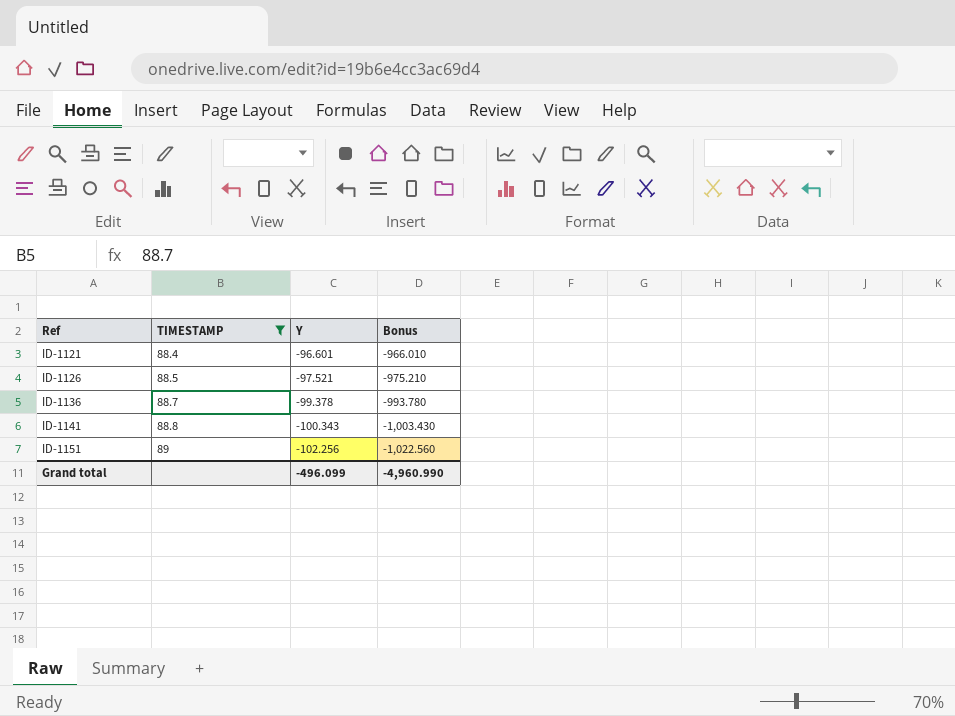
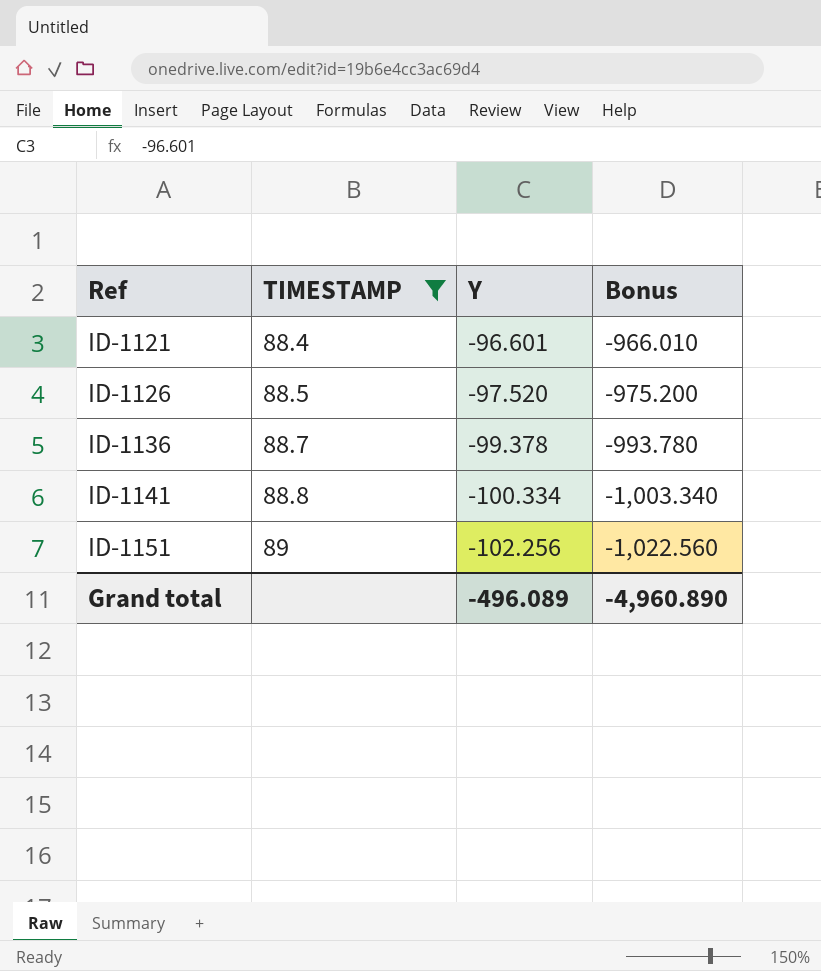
ID-1126 | Y: -97.521 -> -97.520
ID-1126 | Bonus: -975.210 -> -975.200
ID-1141 | Y: -100.343 -> -100.334
ID-1141 | Bonus: -1,003.430 -> -1,003.340
Grand total | Y: -496.099 -> -496.089
Grand total | Bonus: -4,960.990 -> -4,960.890

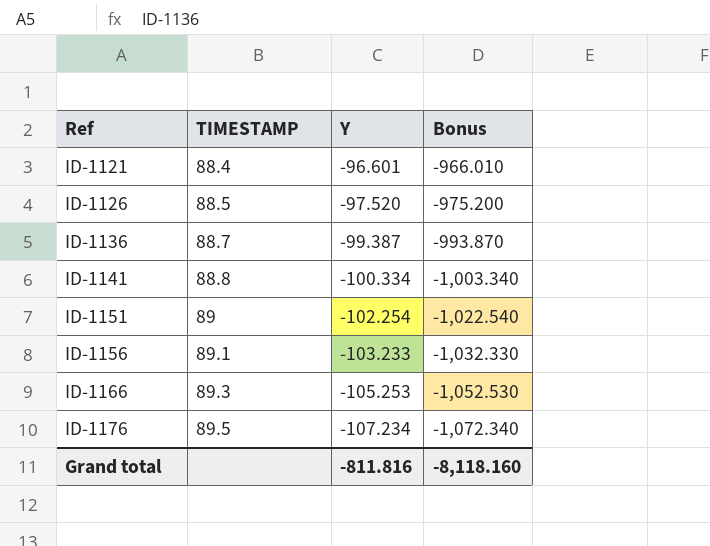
filter: TIMESTAMP <= 89 -> none
ID-1136 | Y: -99.378 -> -99.387
ID-1136 | Bonus: -993.780 -> -993.870
ID-1151 | Y: -102.256 -> -102.254
ID-1151 | Bonus: -1,022.560 -> -1,022.540
Grand total | Y: -496.089 -> -811.816
Grand total | Bonus: -4,960.890 -> -8,118.160

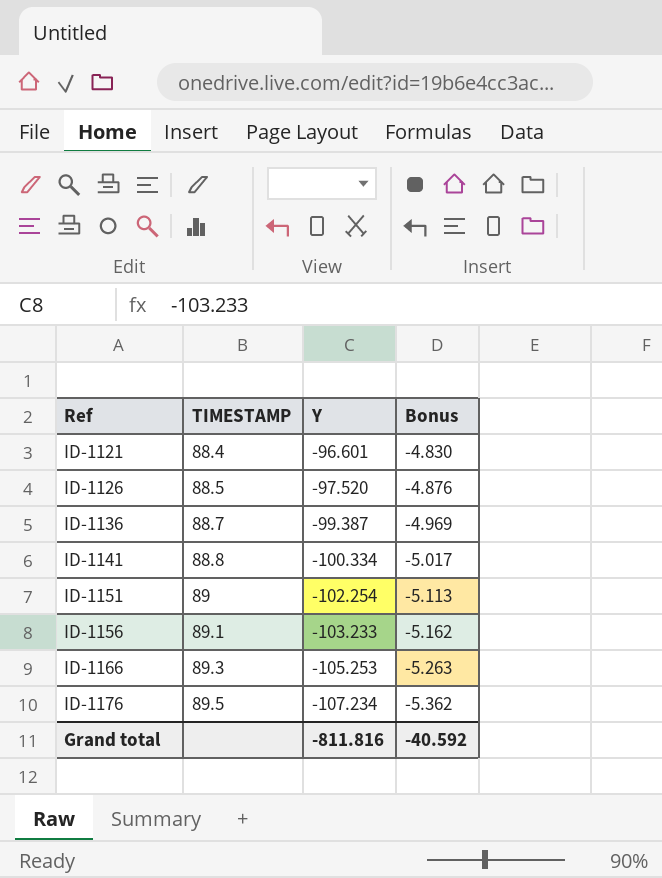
column Bonus | formula: [Y] * 10 -> [Y] * 0.05
Grand total | Bonus: -8,118.160 -> -40.592

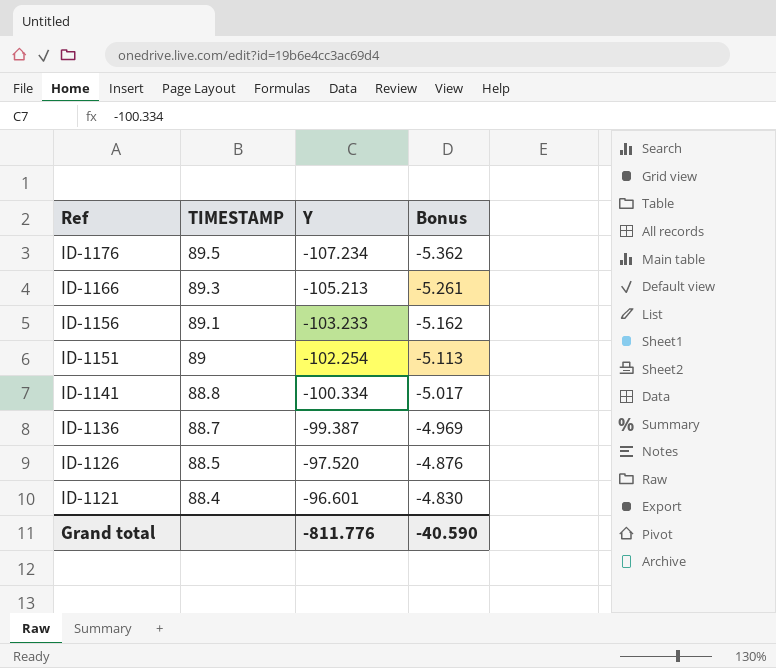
row order: Ref ascending -> Ref descending
ID-1166 | Y: -105.253 -> -105.213
ID-1166 | Bonus: -5.263 -> -5.261
Grand total | Y: -811.816 -> -811.776
Grand total | Bonus: -40.592 -> -40.590

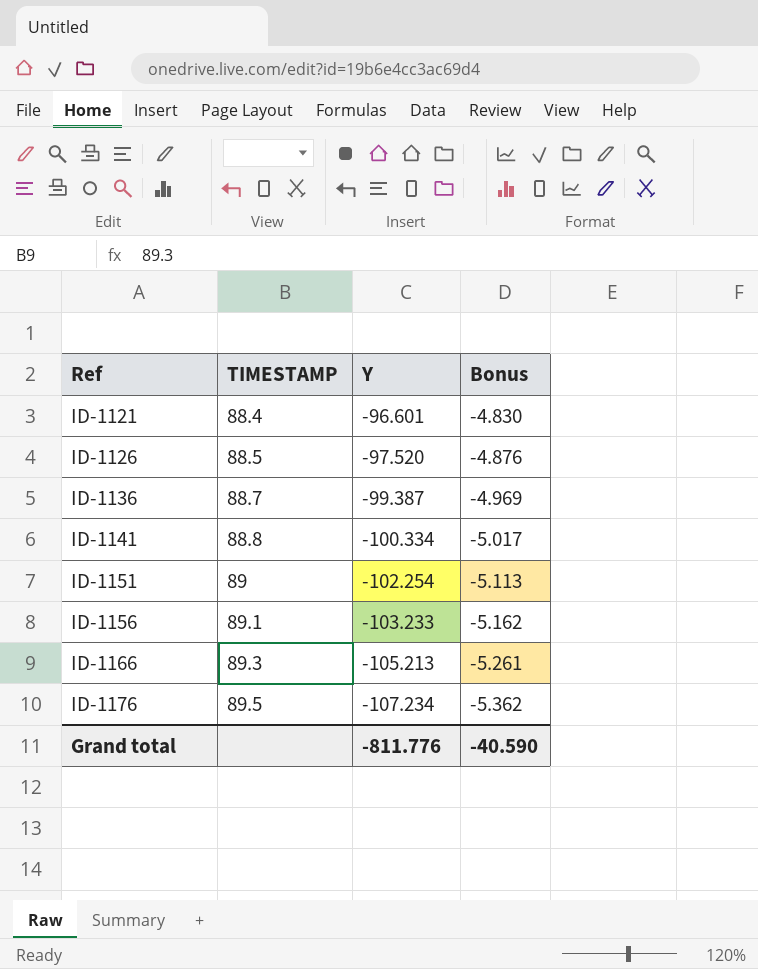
row order: Ref descending -> Ref ascending

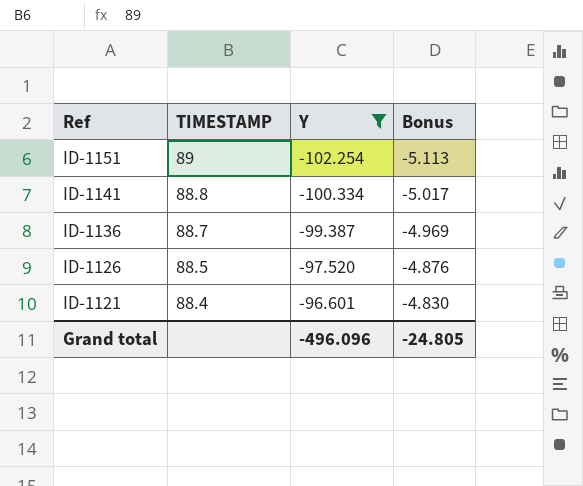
filter: none -> Y >= -102.254
row order: Ref ascending -> Ref descending
Grand total | Y: -811.776 -> -496.096
Grand total | Bonus: -40.590 -> -24.805

